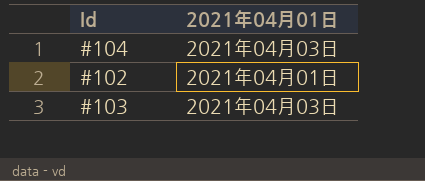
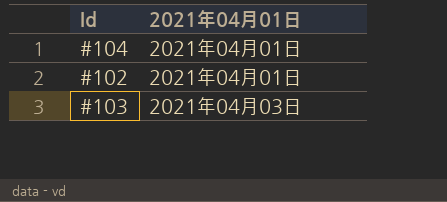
#104 | 2021年04月01日: 2021年04月03日 -> 2021年04月01日

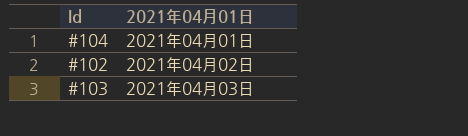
#102 | 2021年04月01日: 2021年04月01日 -> 2021年04月02日

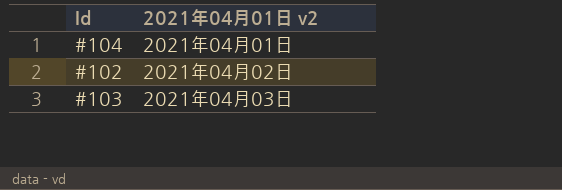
column name: 2021年04月01日 -> 2021年04月01日 v2

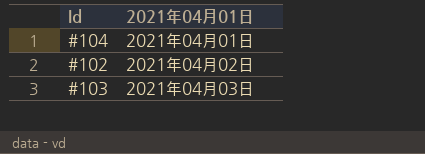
column name: 2021年04月01日 v2 -> 2021年04月01日

